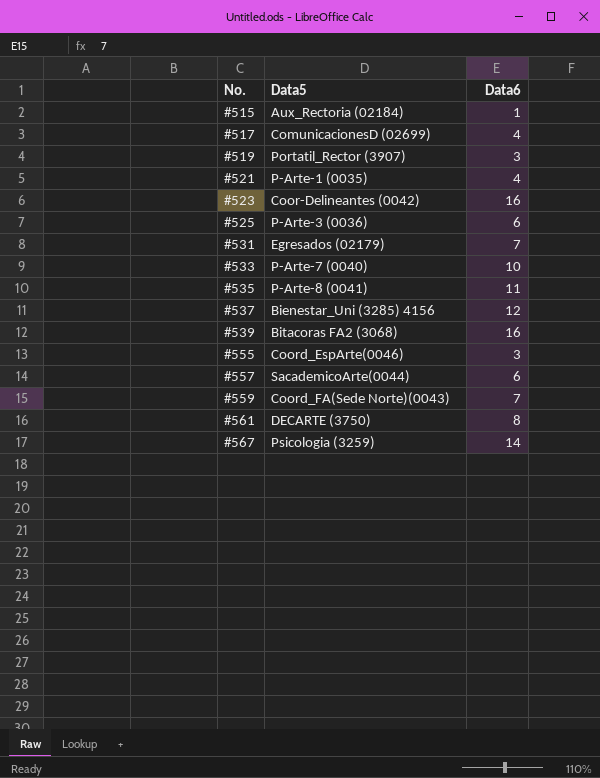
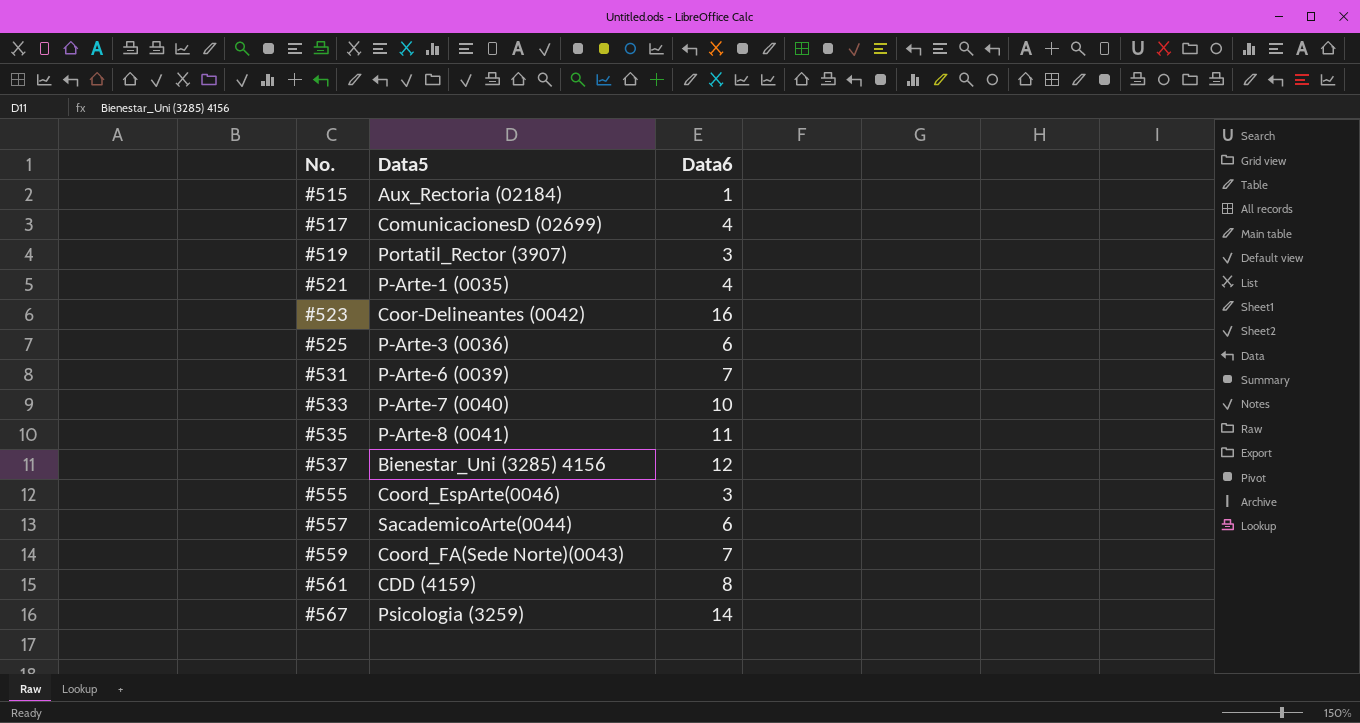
row #539: Bitacoras FA2 (3068) | 16 -> none
#531 | Data5: Egresados (02179) -> P-Arte-6 (0039)
#561 | Data5: DECARTE (3750) -> CDD (4159)

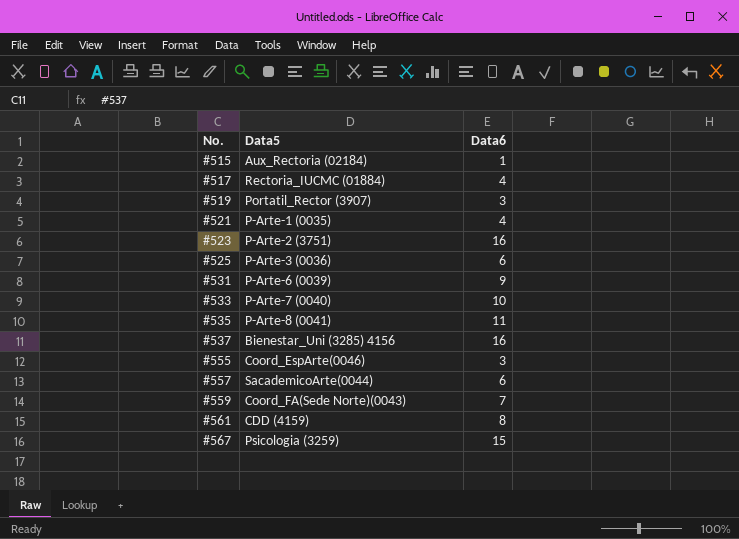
#517 | Data5: ComunicacionesD (02699) -> Rectoria_IUCMC (01884)
#523 | Data5: Coor-Delineantes (0042) -> P-Arte-2 (3751)
#531 | Data6: 7 -> 9
#537 | Data6: 12 -> 16
#567 | Data6: 14 -> 15

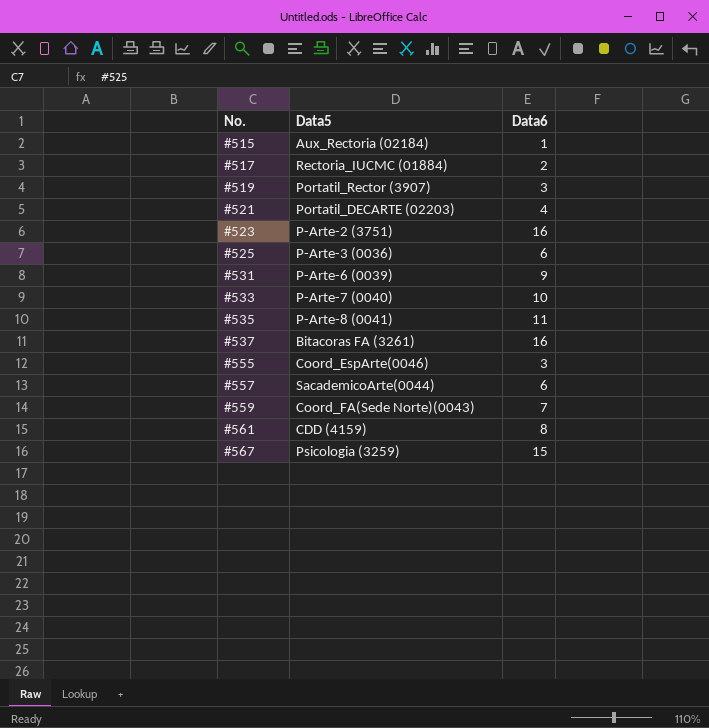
#517 | Data6: 4 -> 2
#521 | Data5: P-Arte-1 (0035) -> Portatil_DECARTE (02203)
#537 | Data5: Bienestar_Uni (3285) 4156 -> Bitacoras FA (3261)

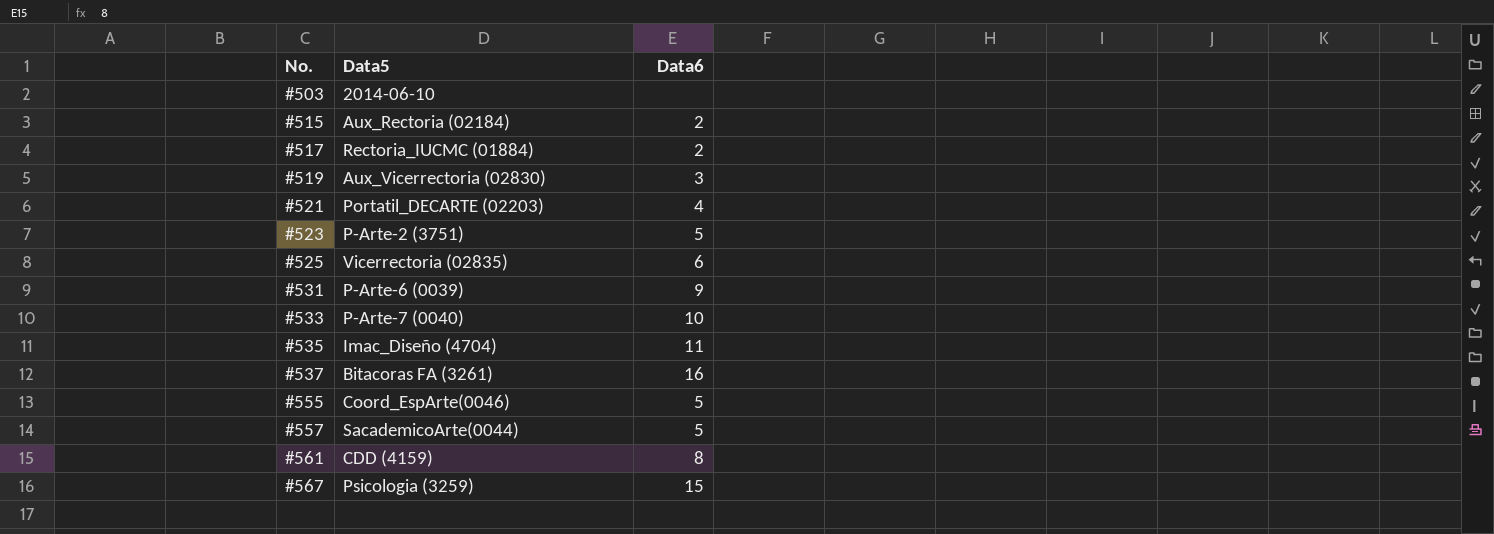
row #559: Coord_FA(Sede Norte)(0043) | 7 -> none
row #503: none -> 2014-06-10 | none
#515 | Data6: 1 -> 2
#519 | Data5: Portatil_Rector (3907) -> Aux_Vicerrectoria (02830)
#523 | Data6: 16 -> 5
#525 | Data5: P-Arte-3 (0036) -> Vicerrectoria (02835)
#535 | Data5: P-Arte-8 (0041) -> Imac_Diseño (4704)
#555 | Data6: 3 -> 5
#557 | Data6: 6 -> 5

